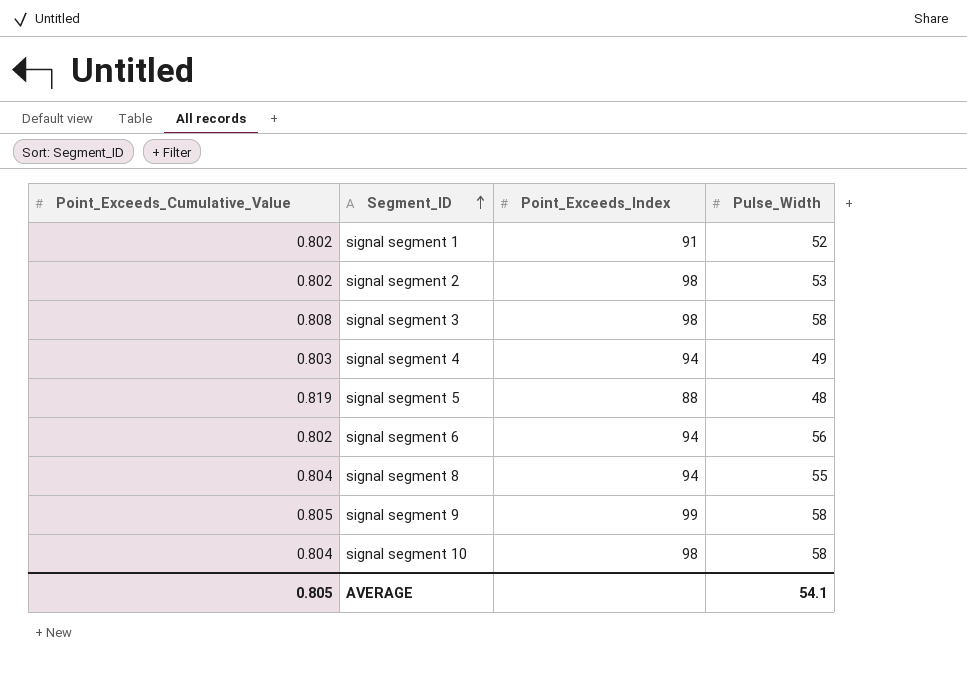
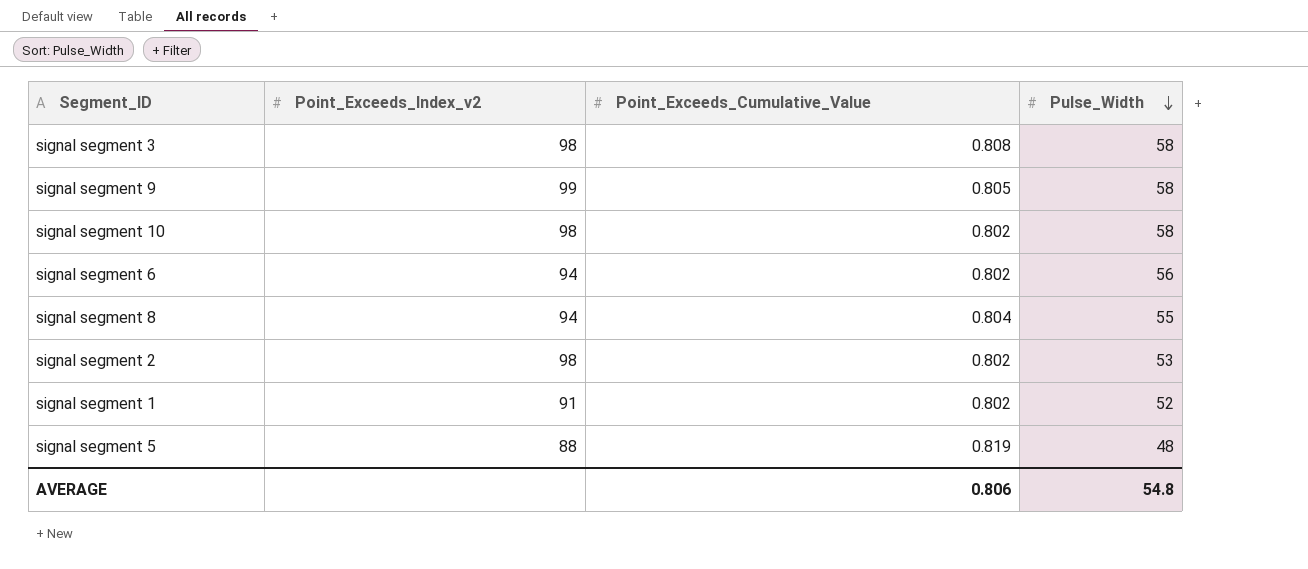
row order: Segment_ID ascending -> Pulse_Width descending
column name: Point_Exceeds_Index -> Point_Exceeds_Index_v2
column Point_Exceeds_Cumulative_Value | position: 1 -> 3
row signal segment 4: 0.803 | 94 | 49 -> none
signal segment 10 | Point_Exceeds_Cumulative_Value: 0.804 -> 0.802
AVERAGE | Point_Exceeds_Cumulative_Value: 0.805 -> 0.806
AVERAGE | Pulse_Width: 54.1 -> 54.8

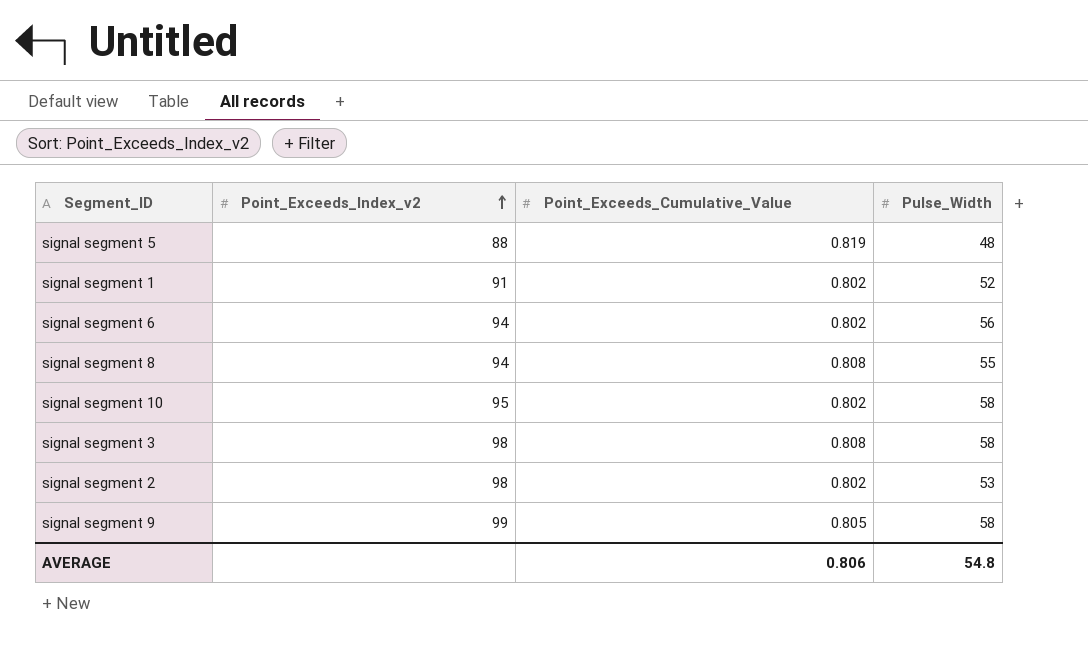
row order: Pulse_Width descending -> Point_Exceeds_Index_v2 ascending
signal segment 8 | Point_Exceeds_Cumulative_Value: 0.804 -> 0.808
signal segment 10 | Point_Exceeds_Index_v2: 98 -> 95

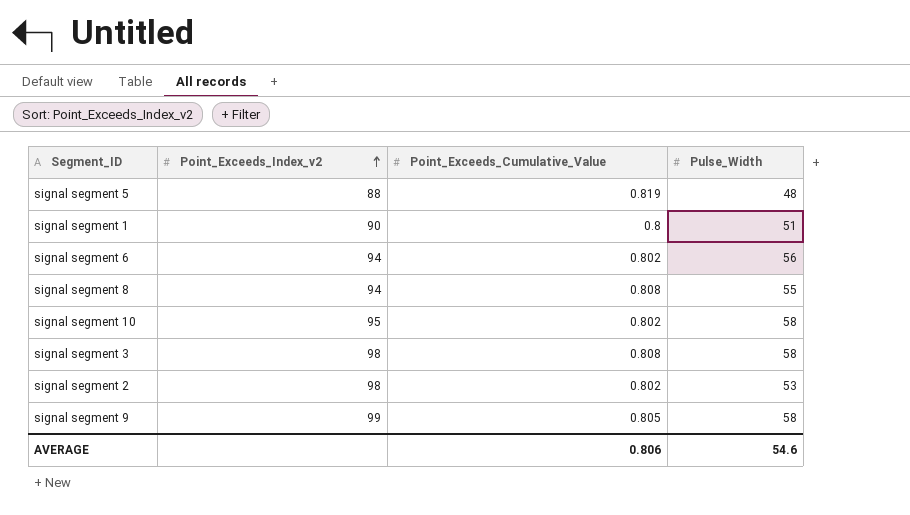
signal segment 1 | Point_Exceeds_Index_v2: 91 -> 90
signal segment 1 | Point_Exceeds_Cumulative_Value: 0.802 -> 0.8
signal segment 1 | Pulse_Width: 52 -> 51
AVERAGE | Pulse_Width: 54.8 -> 54.6

